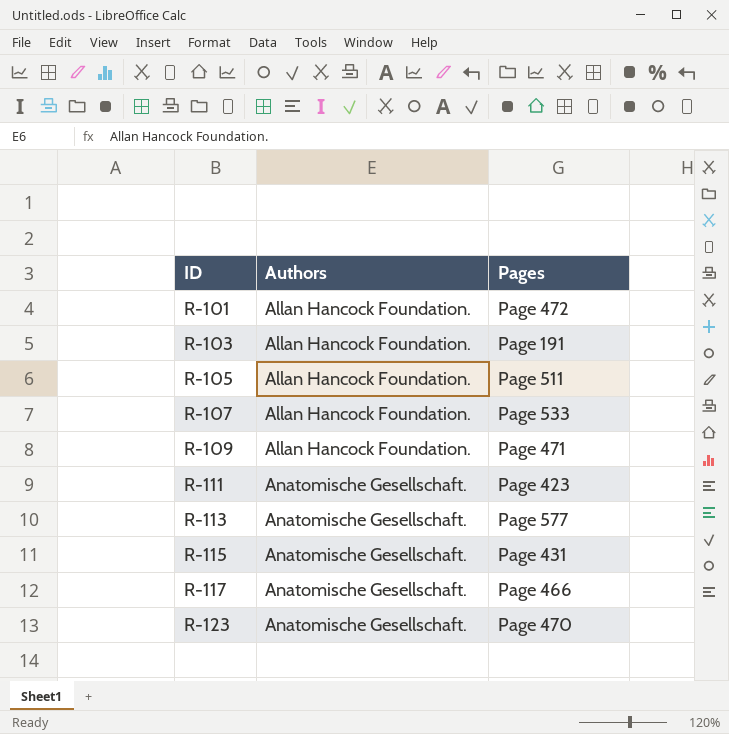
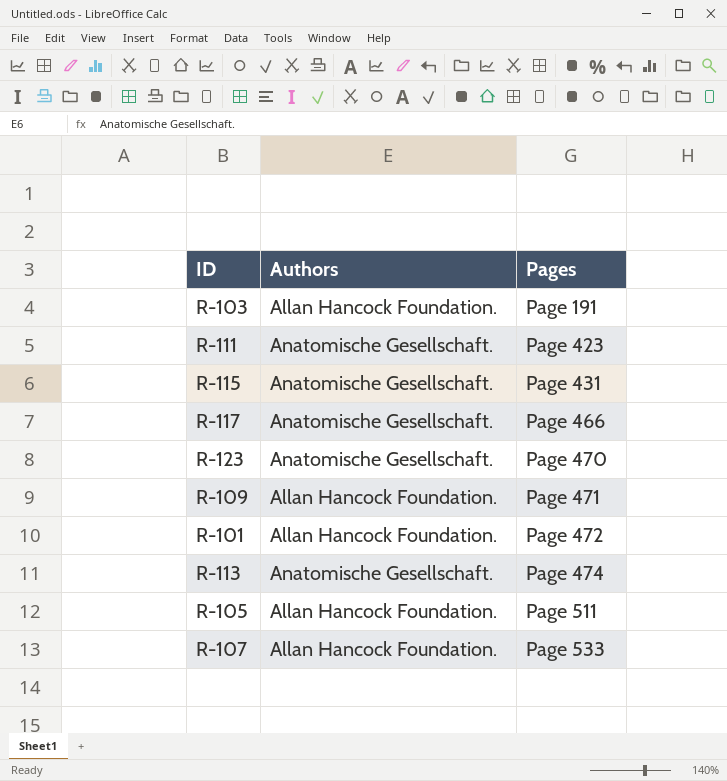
row order: ID ascending -> Pages ascending
R-113 | Pages: Page 577 -> Page 474

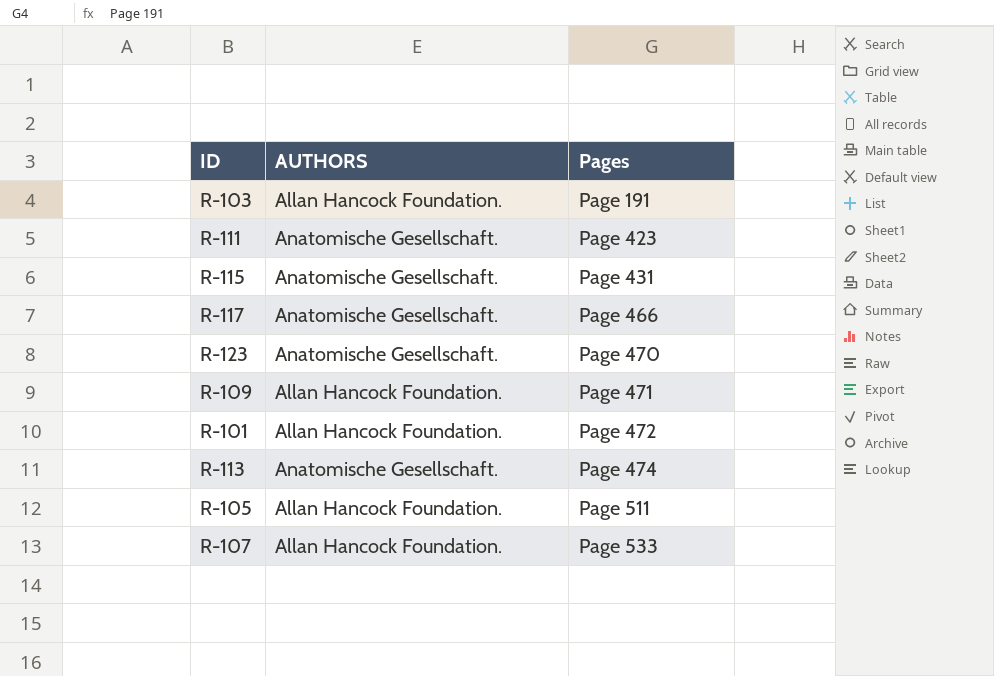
column name: Authors -> AUTHORS

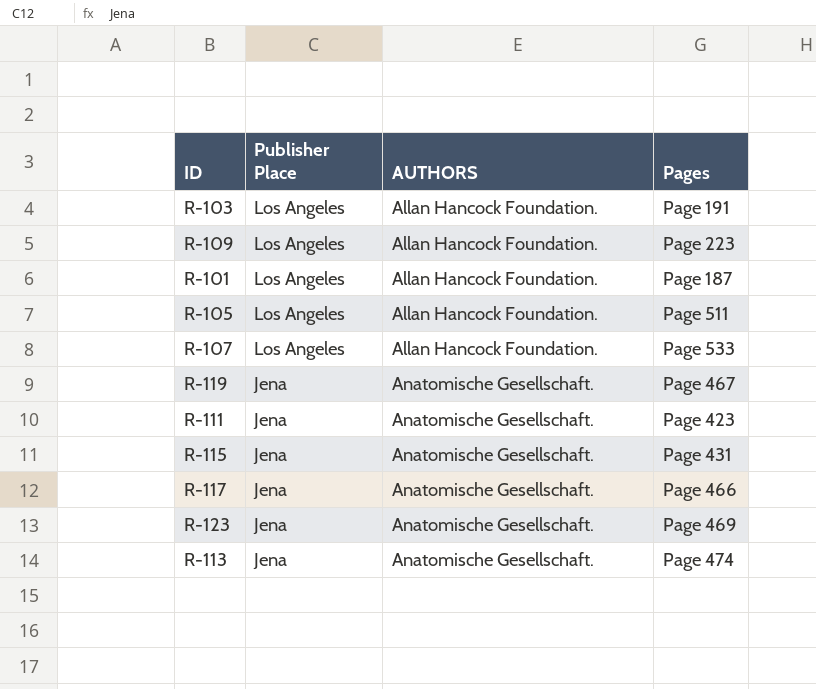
row order: Pages ascending -> Publisher Place descending
column Publisher Place | position: none -> 2
R-109 | Pages: Page 471 -> Page 223
R-101 | Pages: Page 472 -> Page 187
row R-119: none -> Jena | Anatomische Gesellschaft. | Page 467
R-123 | Pages: Page 470 -> Page 469

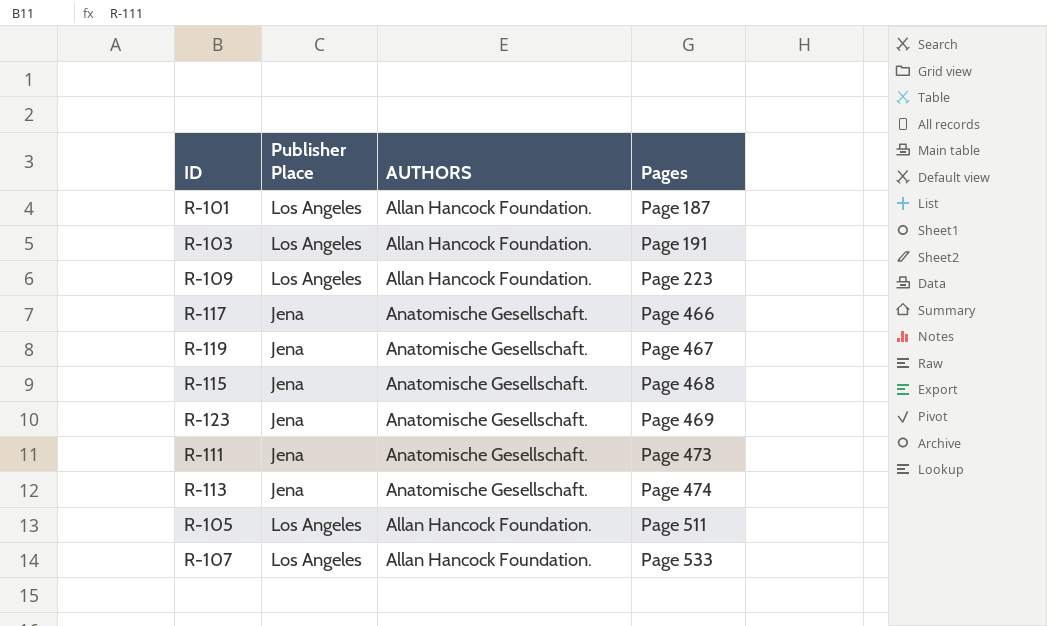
row order: Publisher Place descending -> Pages ascending
R-115 | Pages: Page 431 -> Page 468
R-111 | Pages: Page 423 -> Page 473

